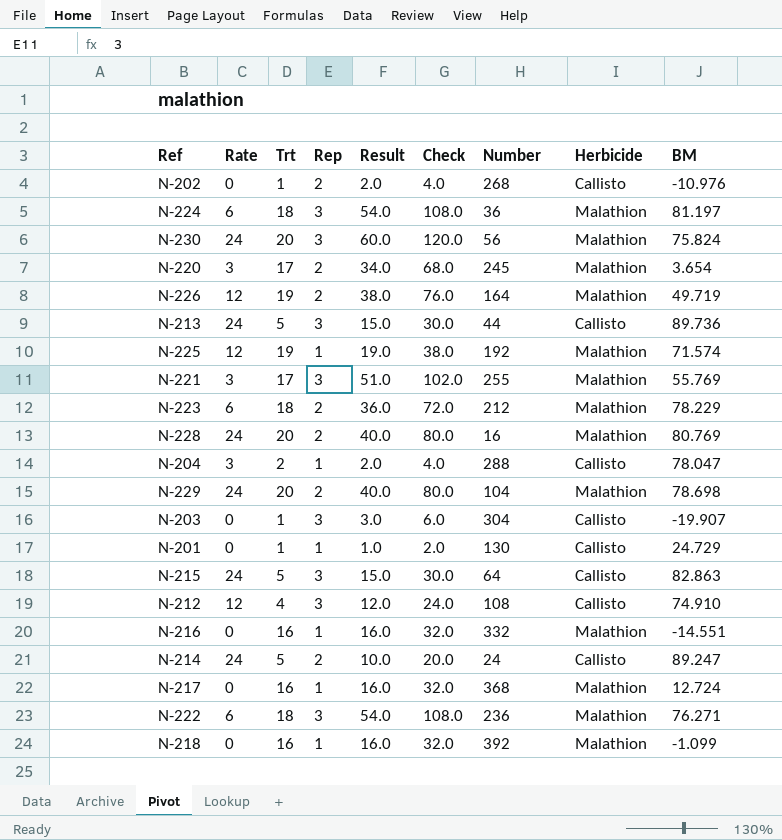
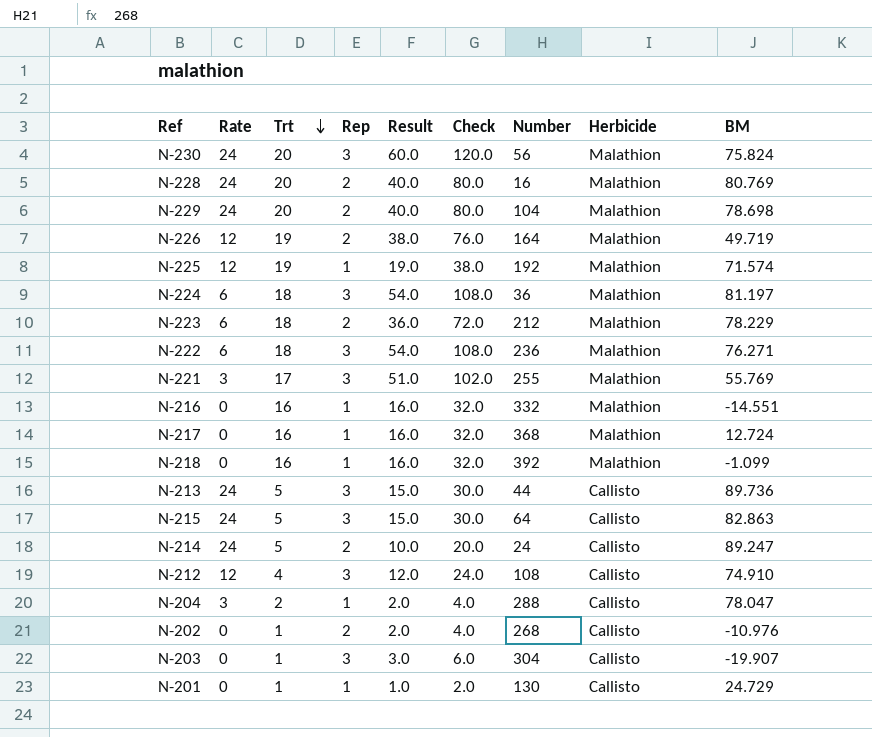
row order: none -> Trt descending
row N-220: 3 | 17 | 2 | 34.0 | 68.0 | 245 | Malathion | 3.654 -> none

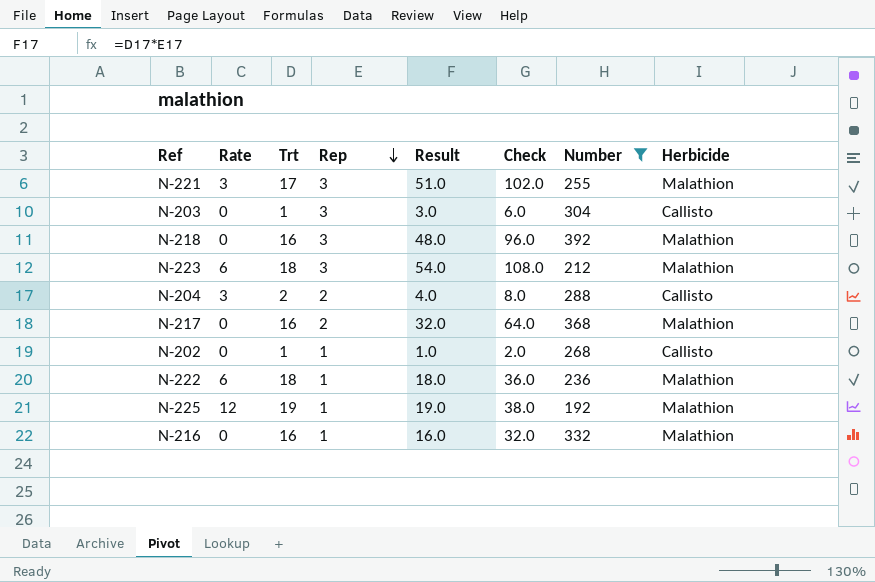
filter: none -> Number >= 192
row order: Trt descending -> Rep descending
column BM | position: 9 -> none
N-218 | Rep: 1 -> 3
N-218 | Result: 16.0 -> 48.0
N-218 | Check: 32.0 -> 96.0
N-223 | Rep: 2 -> 3
N-223 | Result: 36.0 -> 54.0
N-223 | Check: 72.0 -> 108.0
N-204 | Rep: 1 -> 2
N-204 | Result: 2.0 -> 4.0
N-204 | Check: 4.0 -> 8.0
N-217 | Rep: 1 -> 2
N-217 | Result: 16.0 -> 32.0
N-217 | Check: 32.0 -> 64.0
N-202 | Rep: 2 -> 1
N-202 | Result: 2.0 -> 1.0
N-202 | Check: 4.0 -> 2.0
N-222 | Rep: 3 -> 1
N-222 | Result: 54.0 -> 18.0
N-222 | Check: 108.0 -> 36.0

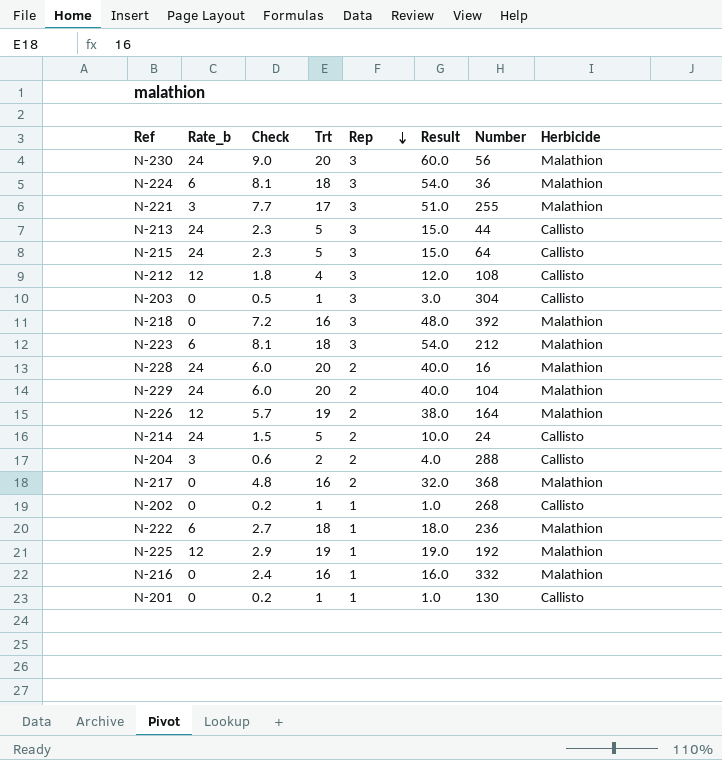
filter: Number >= 192 -> none
column name: Rate -> Rate_b
column Check | formula: [Result] * 2 -> [Result] * 0.15
column Check | position: 6 -> 3

